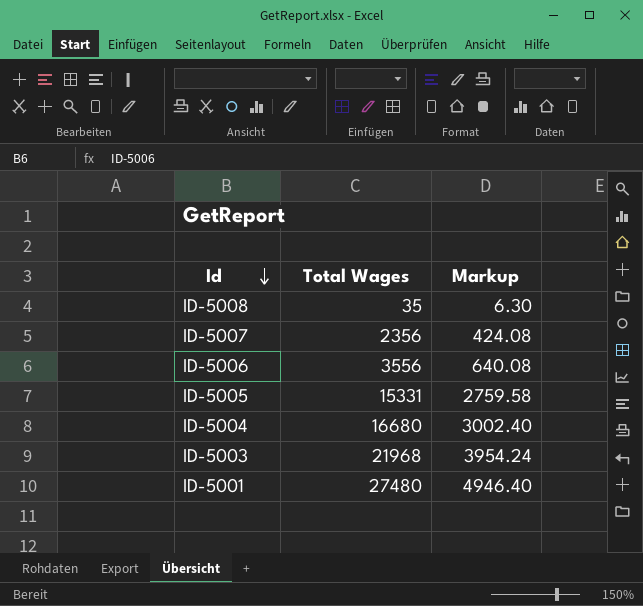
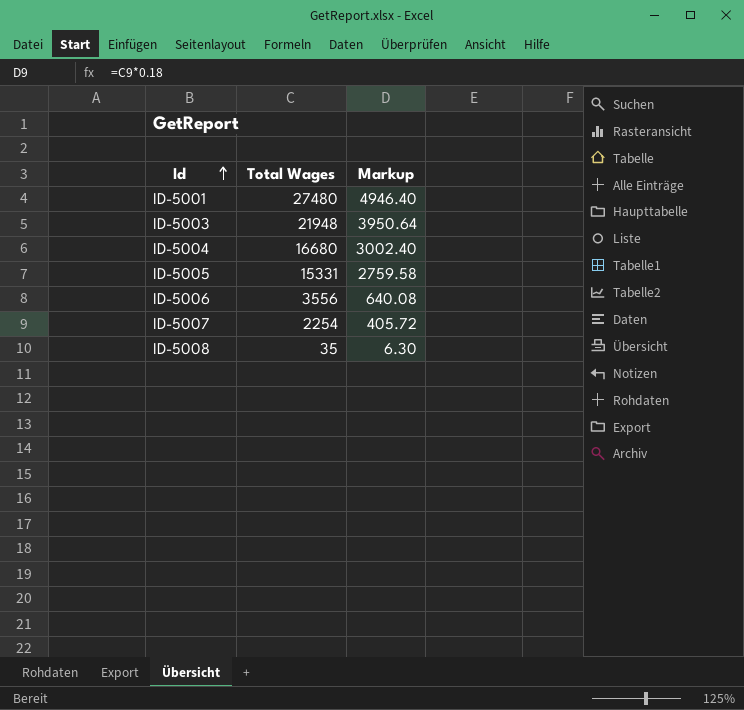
row order: Id descending -> Id ascending
ID-5003 | Total Wages: 21968 -> 21948
ID-5003 | Markup: 3954.24 -> 3950.64
ID-5007 | Total Wages: 2356 -> 2254
ID-5007 | Markup: 424.08 -> 405.72

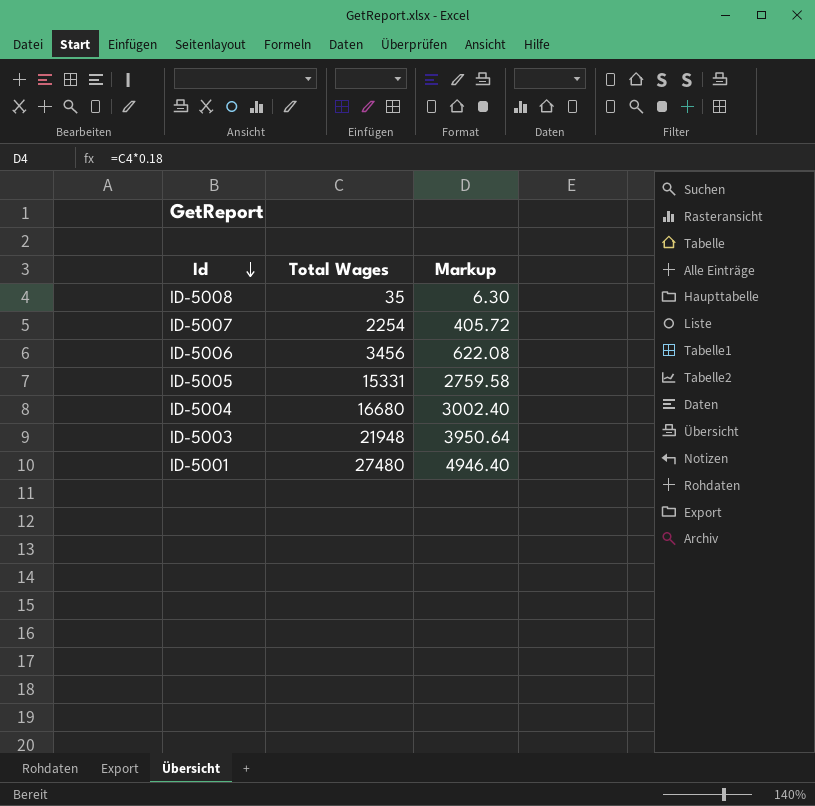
row order: Id ascending -> Id descending
ID-5006 | Total Wages: 3556 -> 3456
ID-5006 | Markup: 640.08 -> 622.08

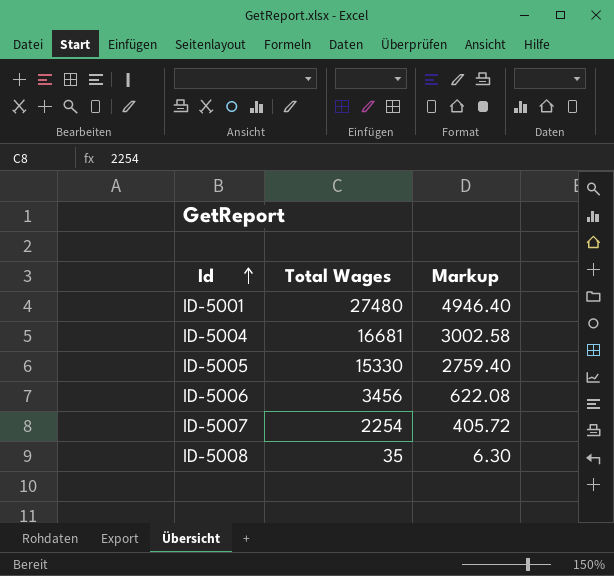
row order: Id descending -> Id ascending
row ID-5003: 21948 | 3950.64 -> none
ID-5004 | Total Wages: 16680 -> 16681
ID-5004 | Markup: 3002.40 -> 3002.58
ID-5005 | Total Wages: 15331 -> 15330
ID-5005 | Markup: 2759.58 -> 2759.40

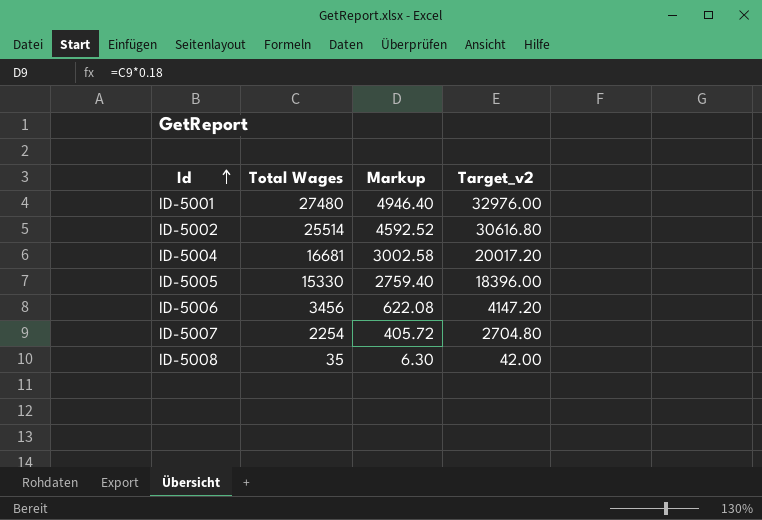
column Target_v2 | formula: none -> [Total Wages] * 1.2
row ID-5002: none -> 25514 | 4592.52 | 30616.80

